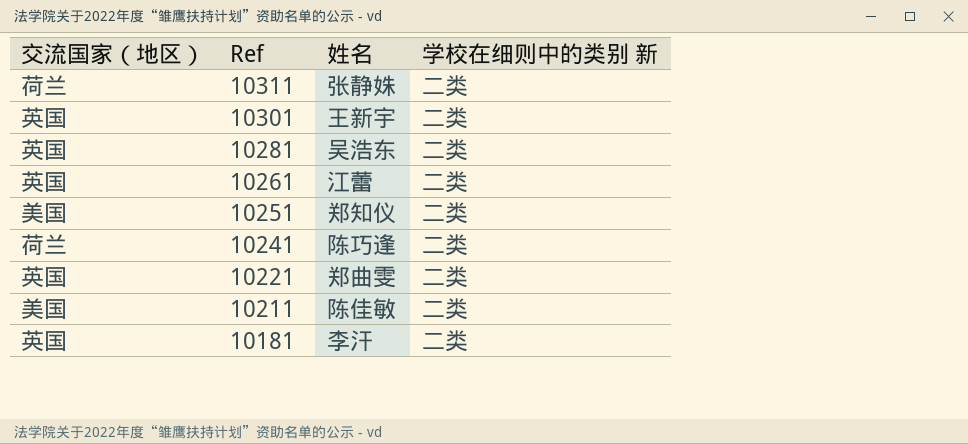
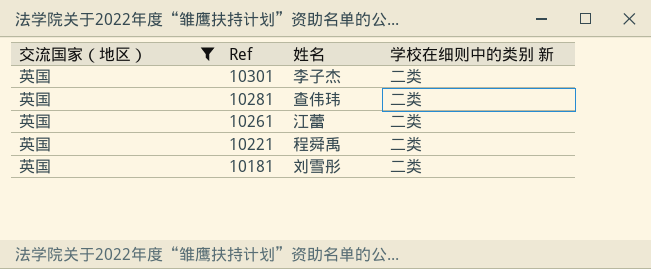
filter: none -> 交流国家（地区） = 英国
10301 | 姓名: 王新宇 -> 李子杰
10281 | 姓名: 吴浩东 -> 查伟玮
10221 | 姓名: 郑曲雯 -> 程舜禹
10181 | 姓名: 李汗 -> 刘雪彤

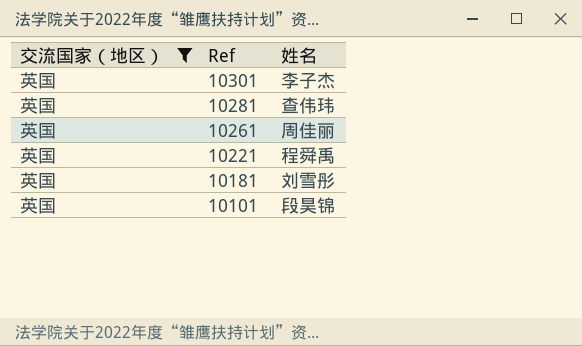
column 学校在细则中的类别 新 | position: 4 -> none
10261 | 姓名: 江蕾 -> 周佳丽
row 10101: none -> 英国 | 段昊锦

